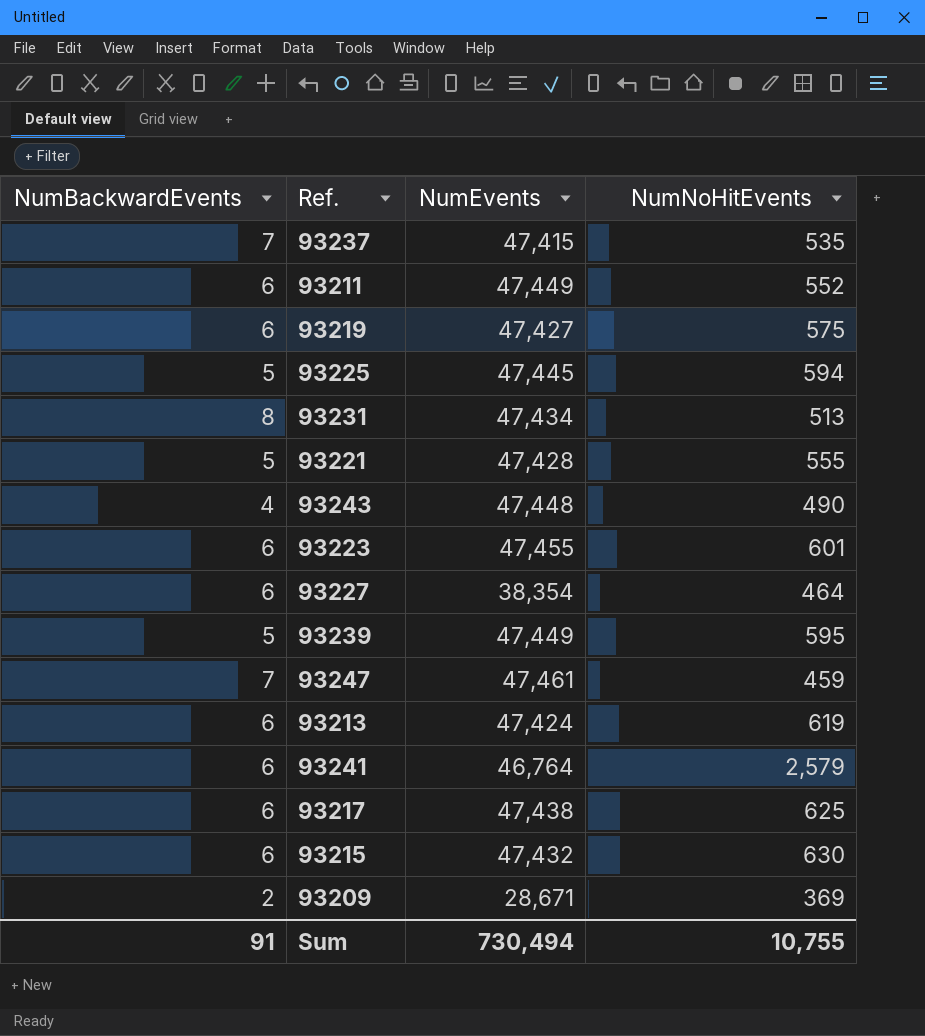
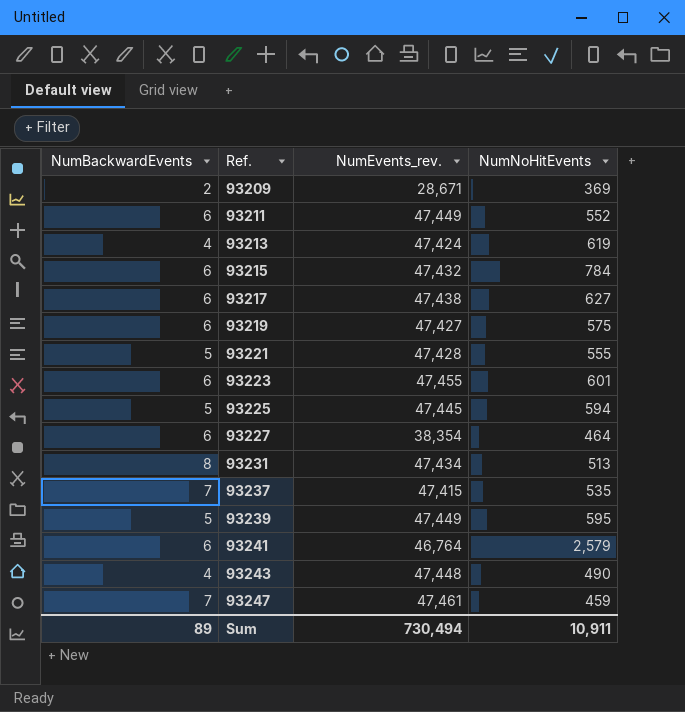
row order: none -> Ref. ascending
column name: NumEvents -> NumEvents_rev.
93213 | NumBackwardEvents: 6 -> 4
93215 | NumNoHitEvents: 630 -> 784
93217 | NumNoHitEvents: 625 -> 627
Sum | NumBackwardEvents: 91 -> 89
Sum | NumNoHitEvents: 10,755 -> 10,911

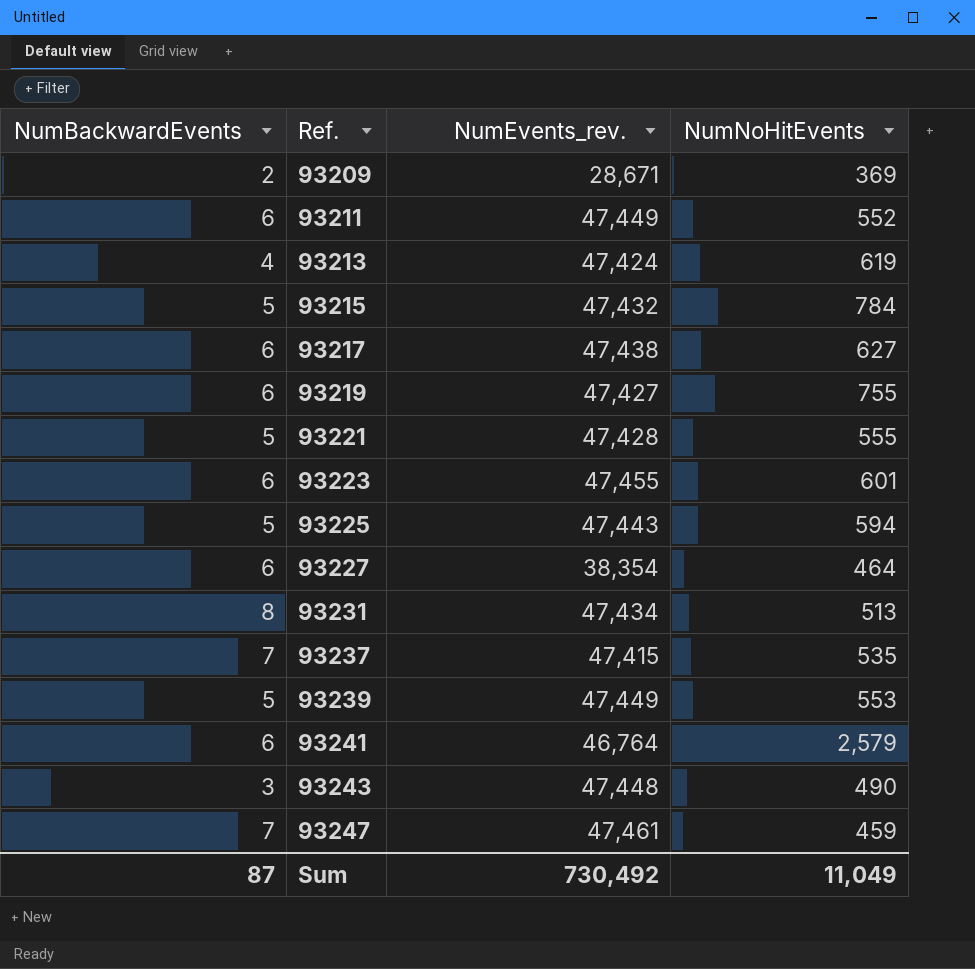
93215 | NumBackwardEvents: 6 -> 5
93219 | NumNoHitEvents: 575 -> 755
93225 | NumEvents_rev.: 47,445 -> 47,443
93239 | NumNoHitEvents: 595 -> 553
93243 | NumBackwardEvents: 4 -> 3
Sum | NumBackwardEvents: 89 -> 87
Sum | NumEvents_rev.: 730,494 -> 730,492
Sum | NumNoHitEvents: 10,911 -> 11,049

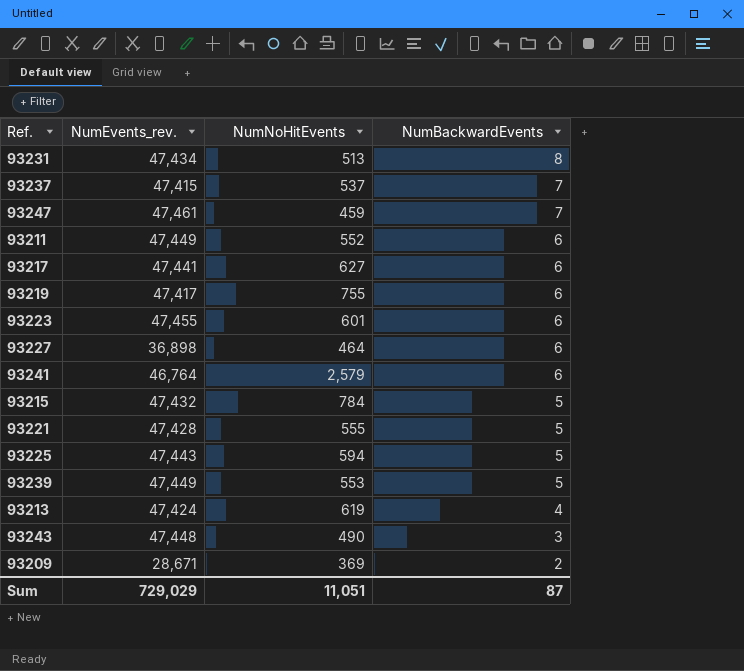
row order: Ref. ascending -> NumBackwardEvents descending
column NumBackwardEvents | position: 1 -> 4
93237 | NumNoHitEvents: 535 -> 537
93217 | NumEvents_rev.: 47,438 -> 47,441
93219 | NumEvents_rev.: 47,427 -> 47,417
93227 | NumEvents_rev.: 38,354 -> 36,898
Sum | NumEvents_rev.: 730,492 -> 729,029
Sum | NumNoHitEvents: 11,049 -> 11,051

